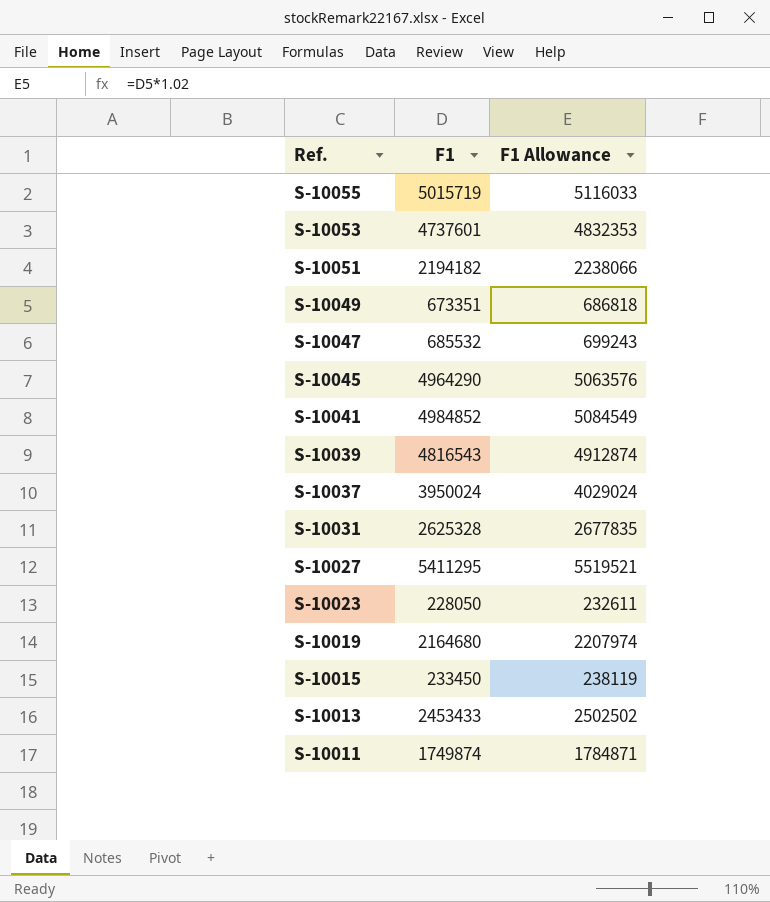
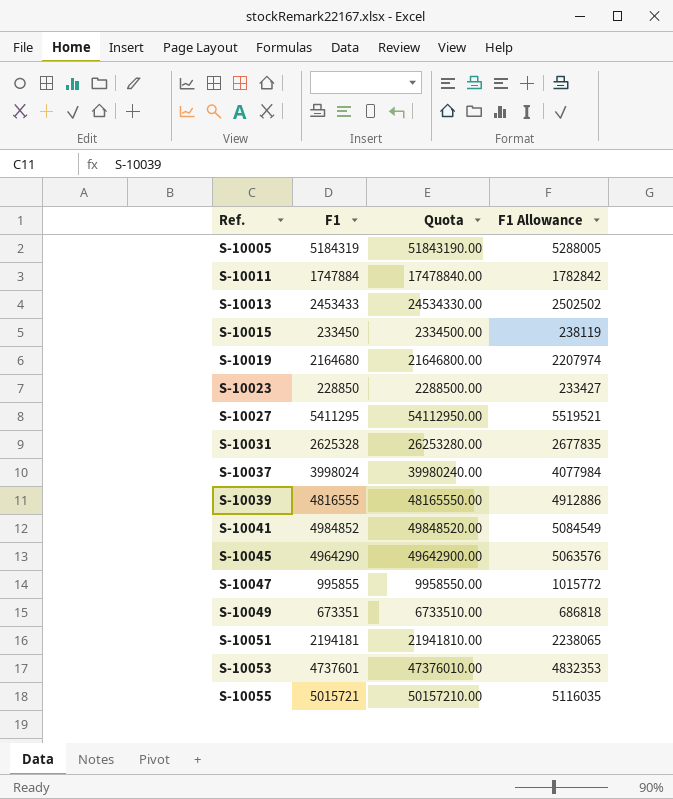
row order: Ref. descending -> Ref. ascending
column Quota | formula: none -> [F1] * 10
row S-10005: none -> 5184319 | 51843190.00 | 5288005
S-10011 | F1: 1749874 -> 1747884
S-10011 | F1 Allowance: 1784871 -> 1782842
S-10023 | F1: 228050 -> 228850
S-10023 | F1 Allowance: 232611 -> 233427
S-10037 | F1: 3950024 -> 3998024
S-10037 | F1 Allowance: 4029024 -> 4077984
S-10039 | F1: 4816543 -> 4816555
S-10039 | F1 Allowance: 4912874 -> 4912886
S-10047 | F1: 685532 -> 995855
S-10047 | F1 Allowance: 699243 -> 1015772
S-10051 | F1: 2194182 -> 2194181
S-10051 | F1 Allowance: 2238066 -> 2238065
S-10055 | F1: 5015719 -> 5015721
S-10055 | F1 Allowance: 5116033 -> 5116035

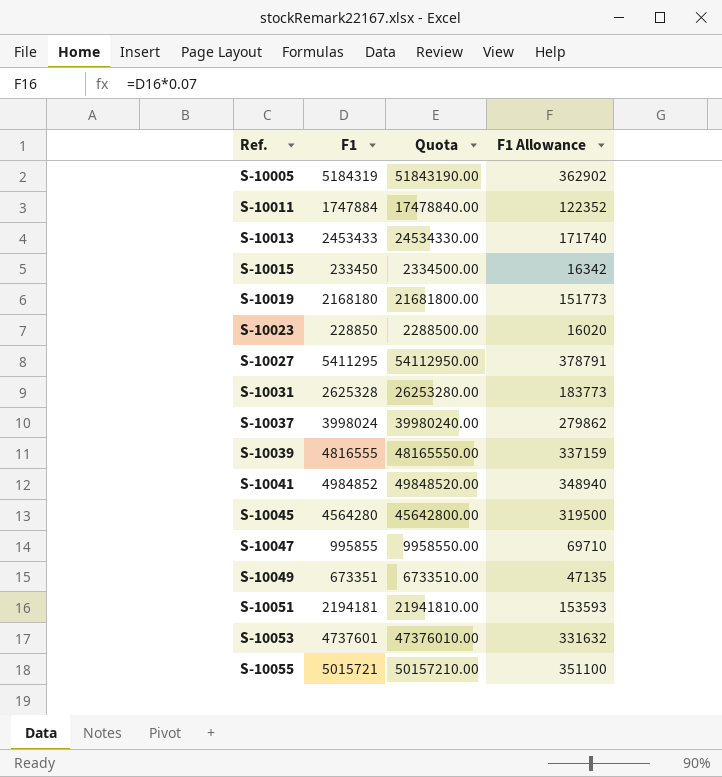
column F1 Allowance | formula: [F1] * 1.02 -> [F1] * 0.07
S-10019 | F1: 2164680 -> 2168180
S-10019 | Quota: 21646800.00 -> 21681800.00
S-10045 | F1: 4964290 -> 4564280
S-10045 | Quota: 49642900.00 -> 45642800.00

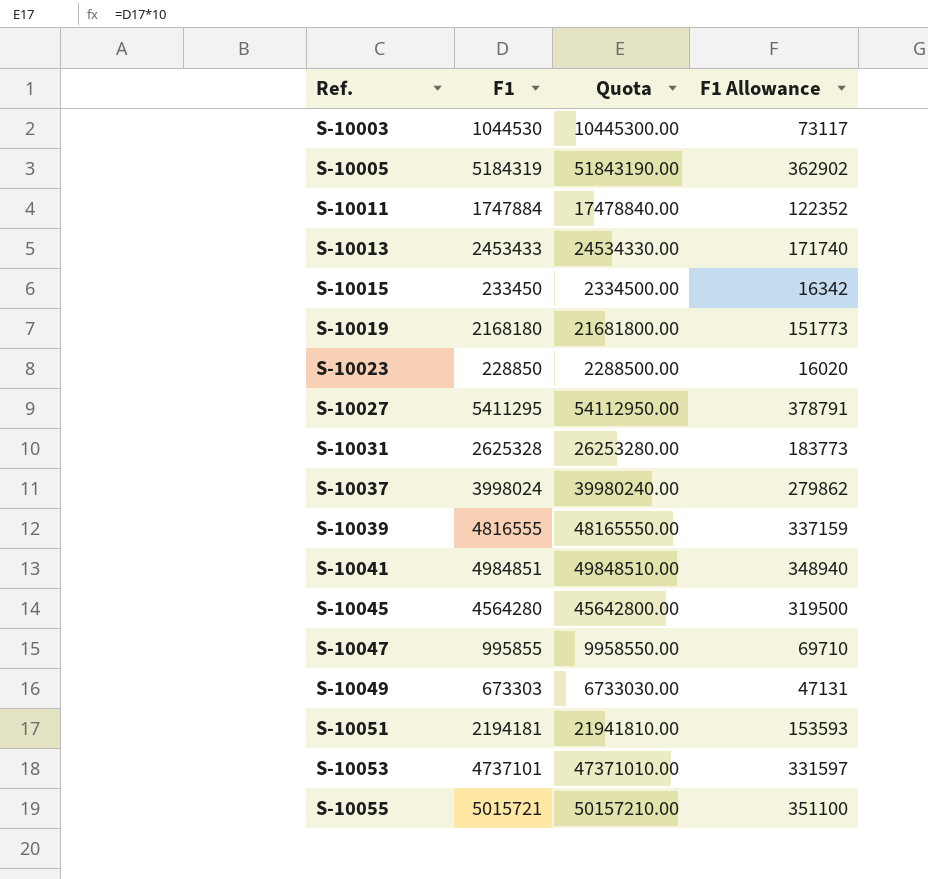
row S-10003: none -> 1044530 | 10445300.00 | 73117
S-10041 | F1: 4984852 -> 4984851
S-10041 | Quota: 49848520.00 -> 49848510.00
S-10049 | F1: 673351 -> 673303
S-10049 | Quota: 6733510.00 -> 6733030.00
S-10049 | F1 Allowance: 47135 -> 47131
S-10053 | F1: 4737601 -> 4737101
S-10053 | Quota: 47376010.00 -> 47371010.00
S-10053 | F1 Allowance: 331632 -> 331597

